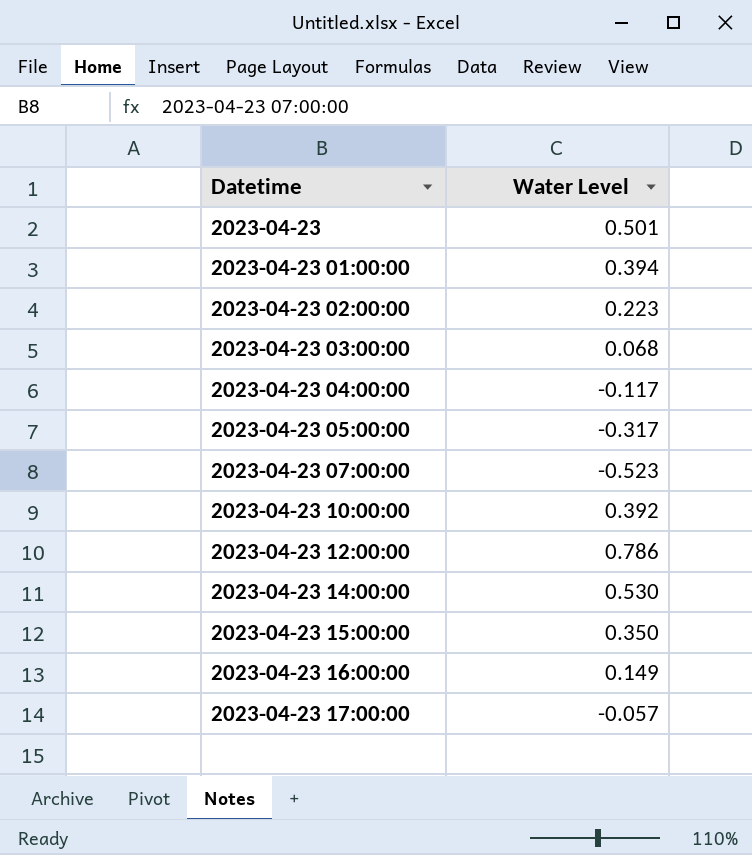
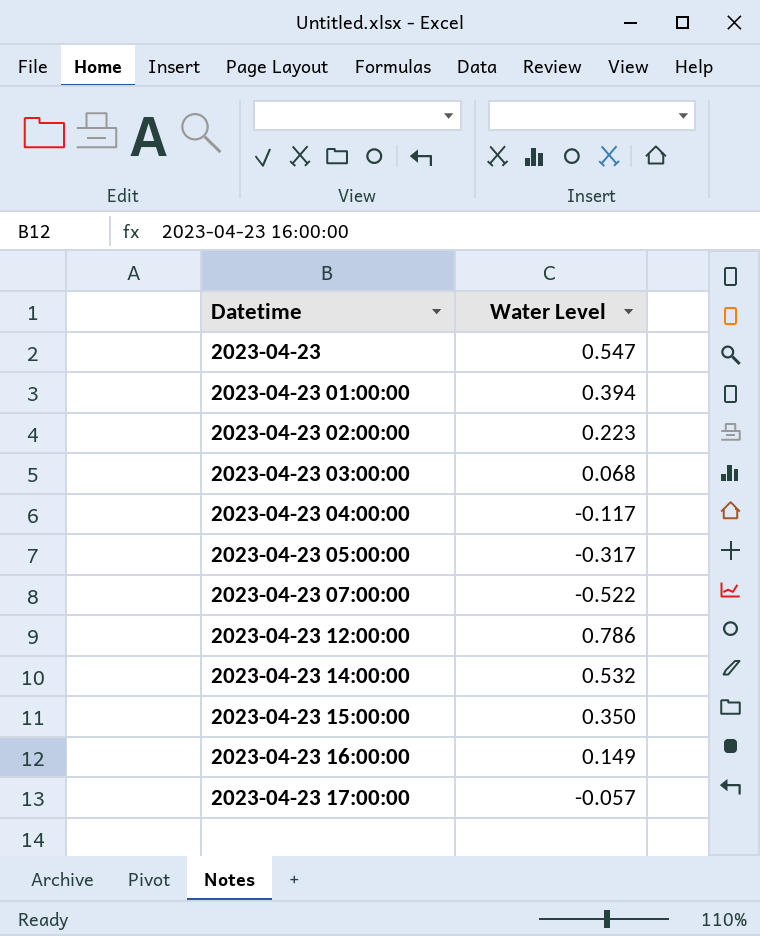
row 2023-04-23 10:00:00: 0.392 -> none
2023-04-23 | Water Level: 0.501 -> 0.547
2023-04-23 07:00:00 | Water Level: -0.523 -> -0.522
2023-04-23 14:00:00 | Water Level: 0.530 -> 0.532

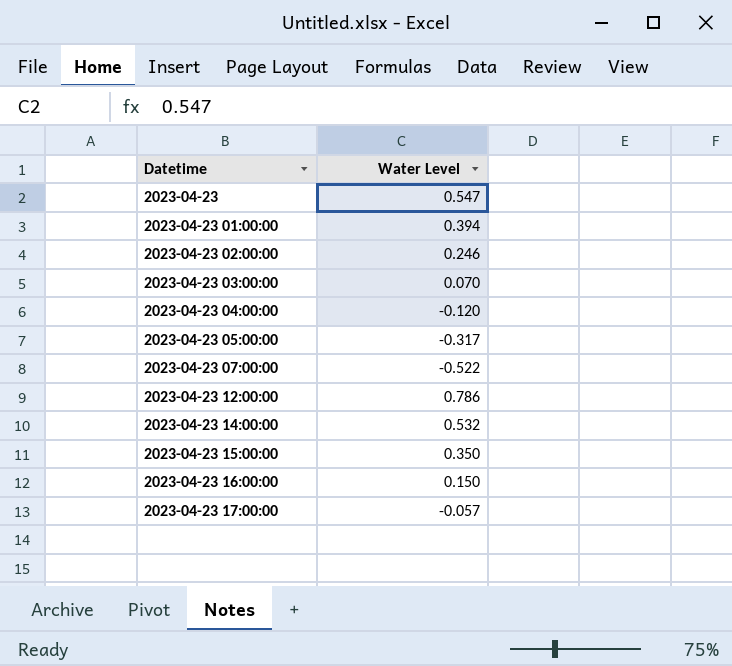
2023-04-23 02:00:00 | Water Level: 0.223 -> 0.246
2023-04-23 03:00:00 | Water Level: 0.068 -> 0.070
2023-04-23 04:00:00 | Water Level: -0.117 -> -0.120
2023-04-23 16:00:00 | Water Level: 0.149 -> 0.150

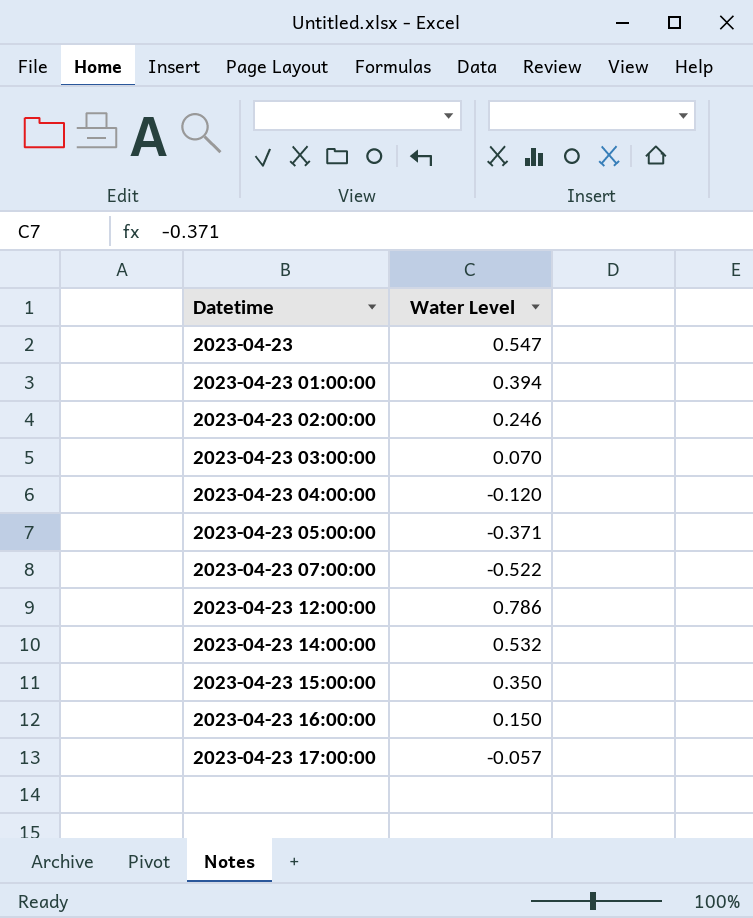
2023-04-23 05:00:00 | Water Level: -0.317 -> -0.371

